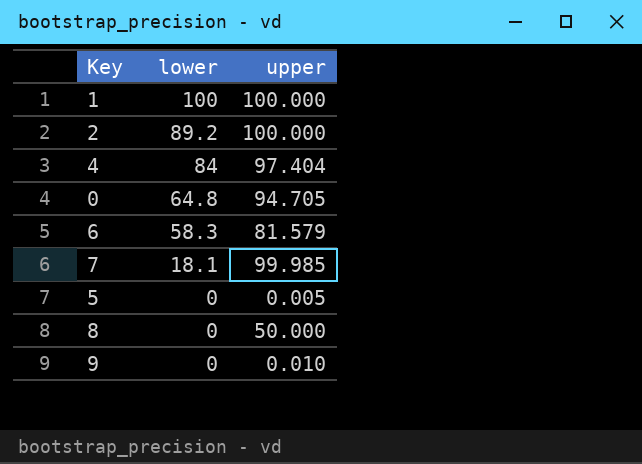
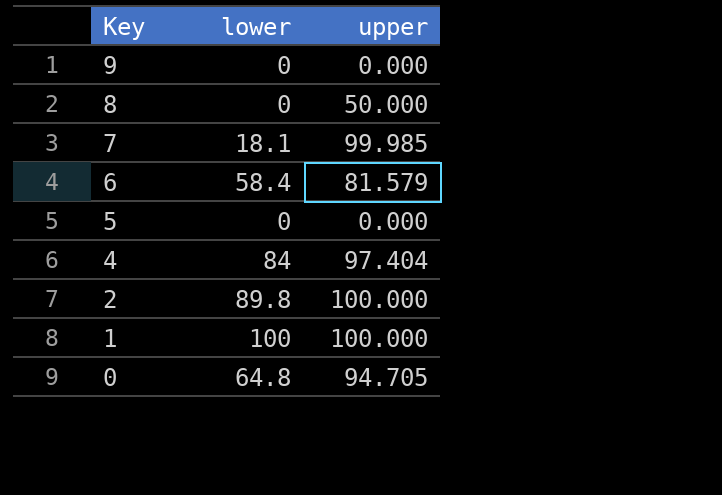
row order: lower descending -> Key descending
9 | upper: 0.010 -> 0.000
6 | lower: 58.3 -> 58.4
5 | upper: 0.005 -> 0.000
2 | lower: 89.2 -> 89.8

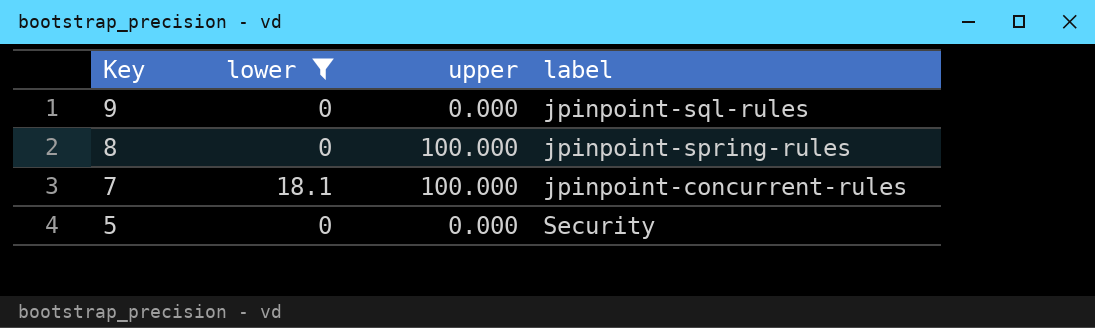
filter: none -> lower <= 18.1
column label | position: none -> 4
8 | upper: 50.000 -> 100.000
7 | upper: 99.985 -> 100.000

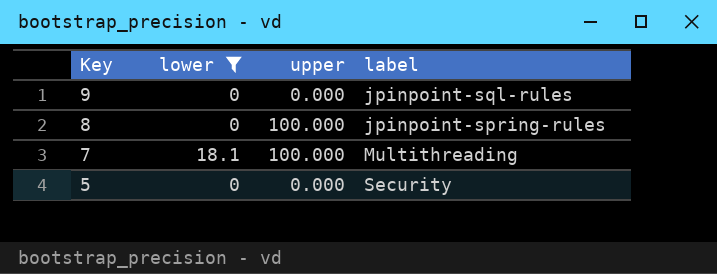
7 | label: jpinpoint-concurrent-rules -> Multithreading

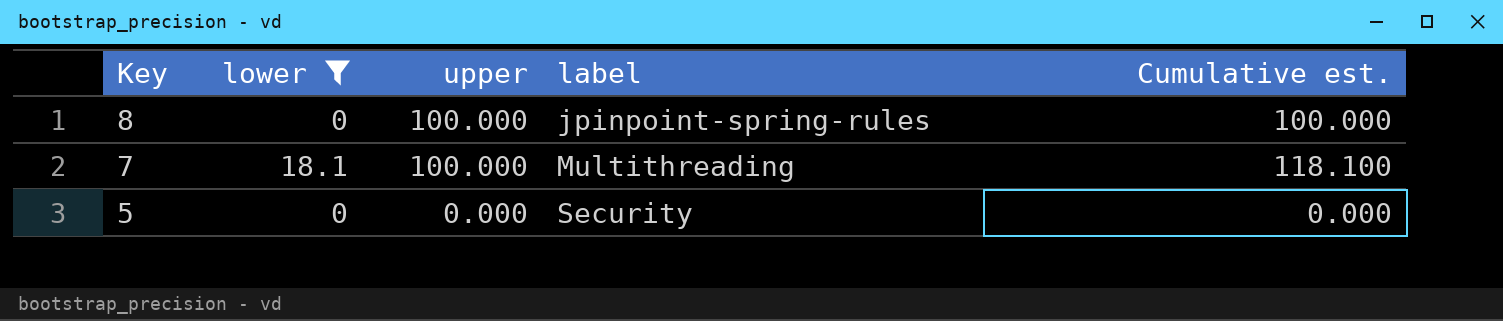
column Cumulative est. | formula: none -> [lower] + [upper]
row 9: 0 | 0.000 | jpinpoint-sql-rules -> none

